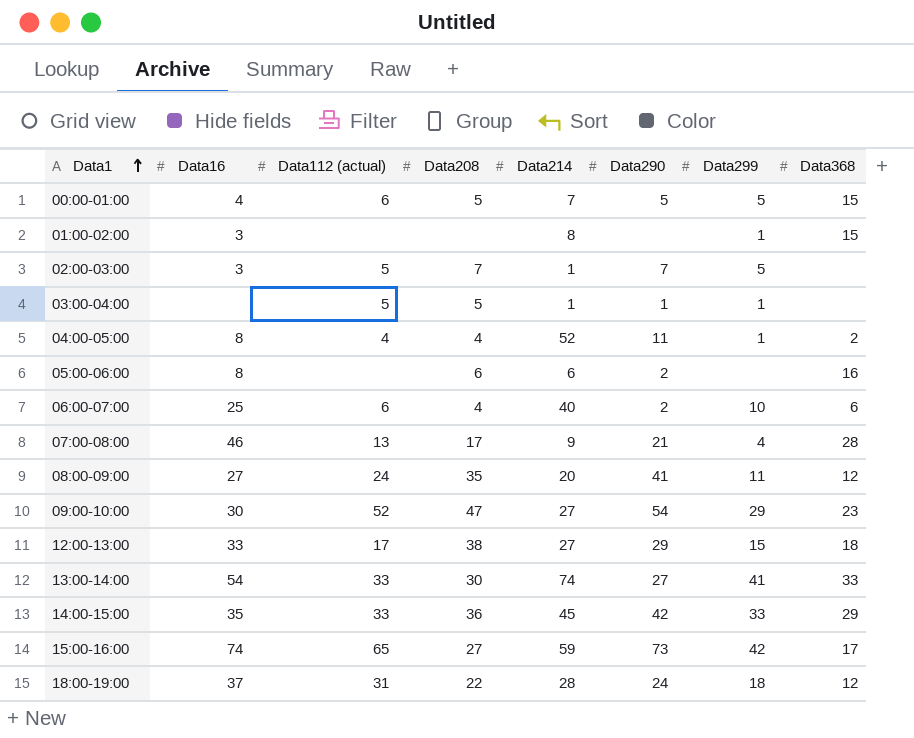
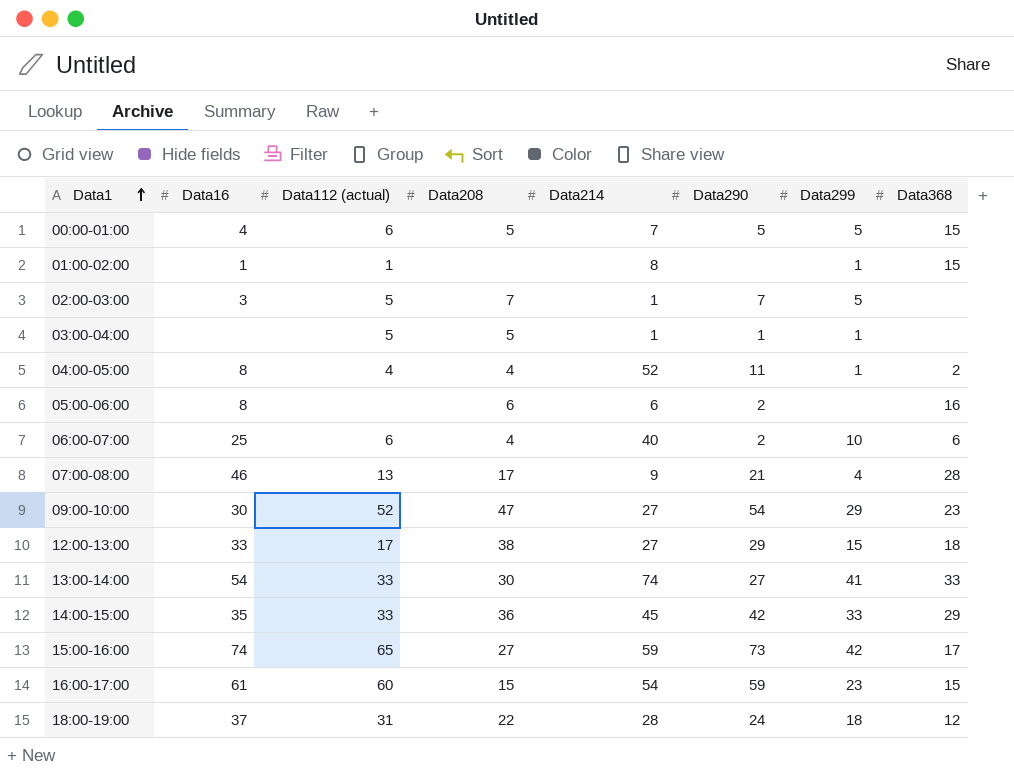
row 08:00-09:00: 27 | 24 | 35 | 20 | 41 | 11 | 12 -> none
01:00-02:00 | Data16: 3 -> 1
01:00-02:00 | Data112 (actual): none -> 1
row 16:00-17:00: none -> 61 | 60 | 15 | 54 | 59 | 23 | 15

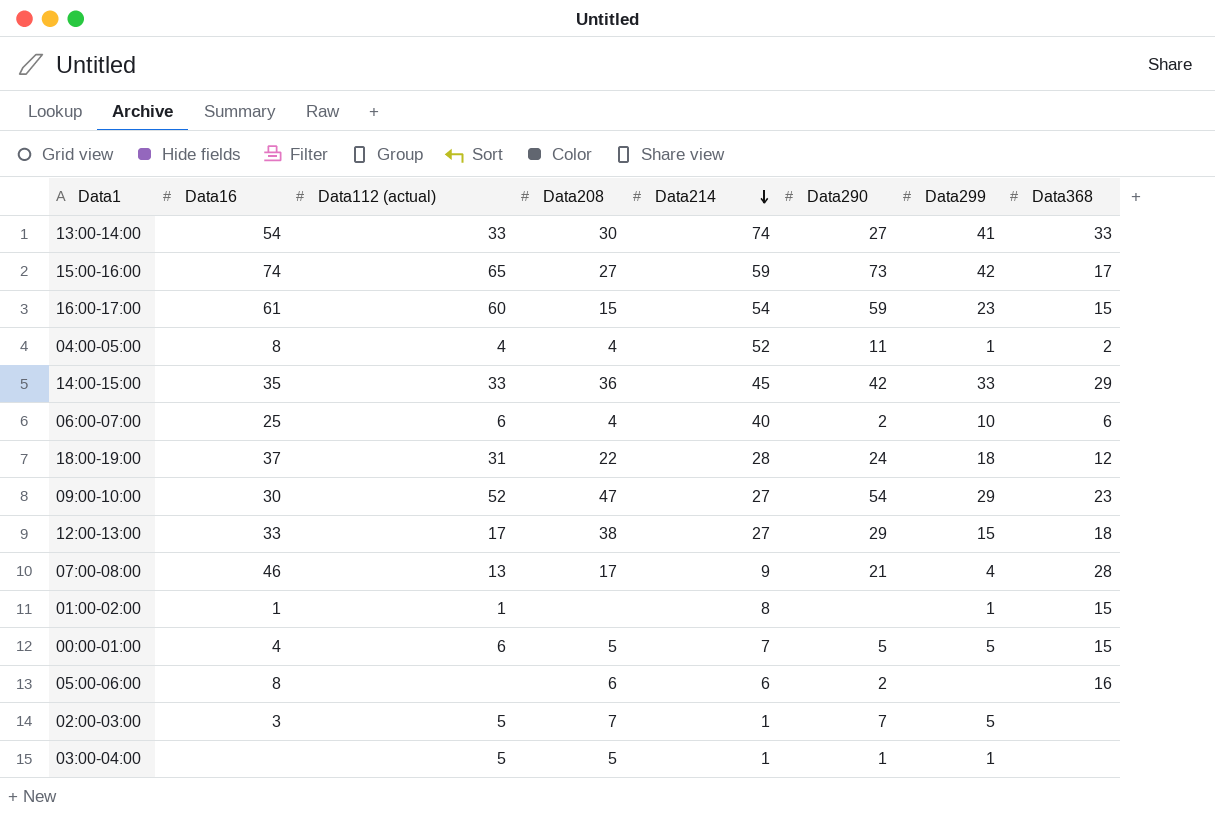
row order: Data1 ascending -> Data214 descending

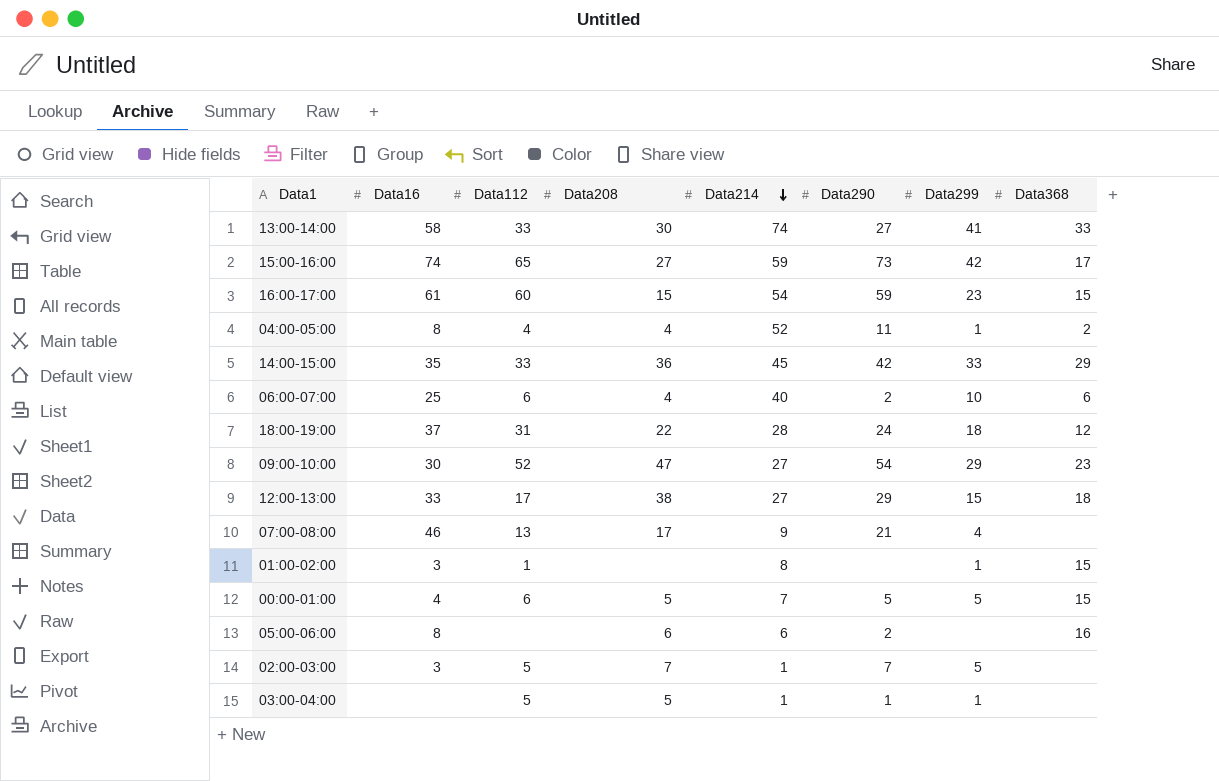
column name: Data112 (actual) -> Data112
13:00-14:00 | Data16: 54 -> 58
07:00-08:00 | Data368: 28 -> none
01:00-02:00 | Data16: 1 -> 3

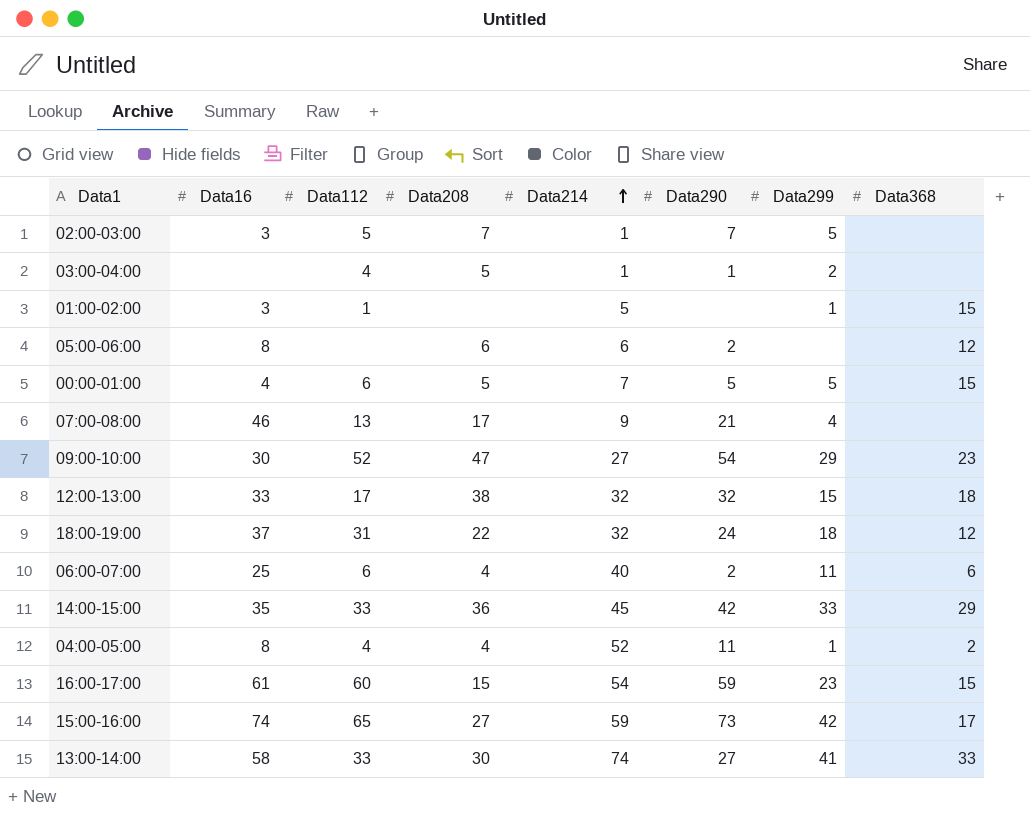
row order: Data214 descending -> Data214 ascending
03:00-04:00 | Data112: 5 -> 4
03:00-04:00 | Data299: 1 -> 2
01:00-02:00 | Data214: 8 -> 5
05:00-06:00 | Data368: 16 -> 12
12:00-13:00 | Data214: 27 -> 32
12:00-13:00 | Data290: 29 -> 32
18:00-19:00 | Data214: 28 -> 32
06:00-07:00 | Data299: 10 -> 11

